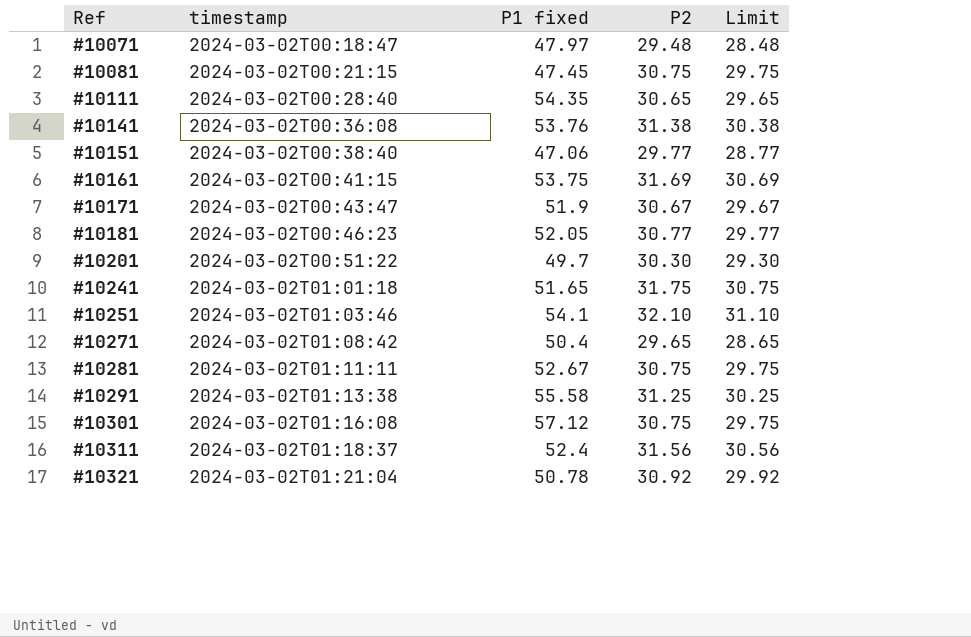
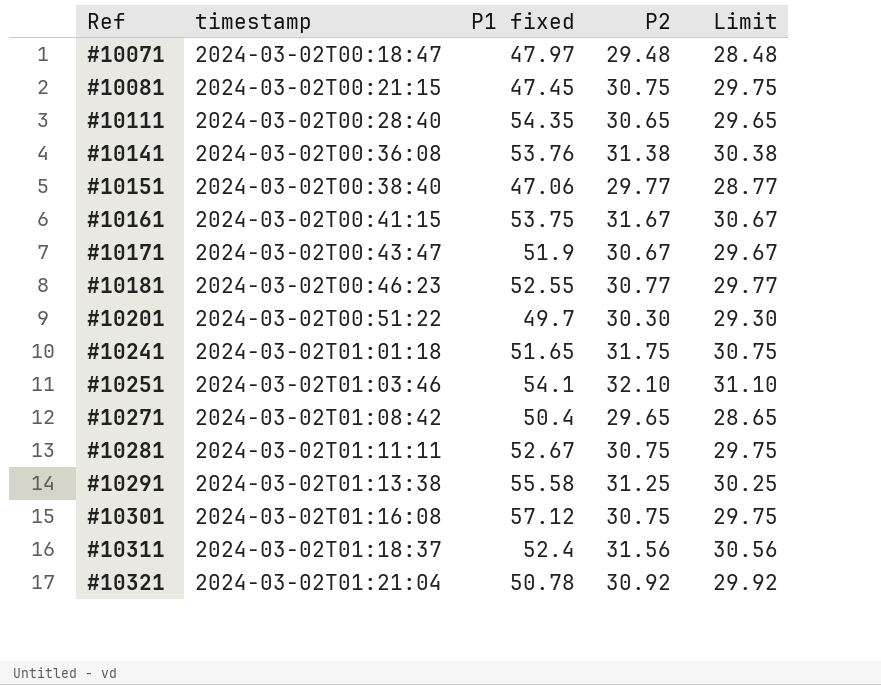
#10161 | P2: 31.69 -> 31.67
#10161 | Limit: 30.69 -> 30.67
#10181 | P1 fixed: 52.05 -> 52.55

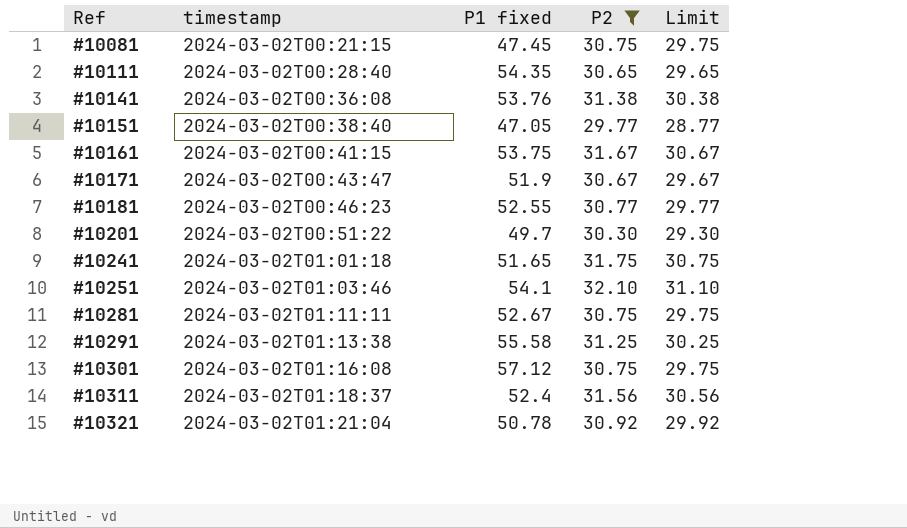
filter: none -> P2 >= 29.77
#10151 | P1 fixed: 47.06 -> 47.05

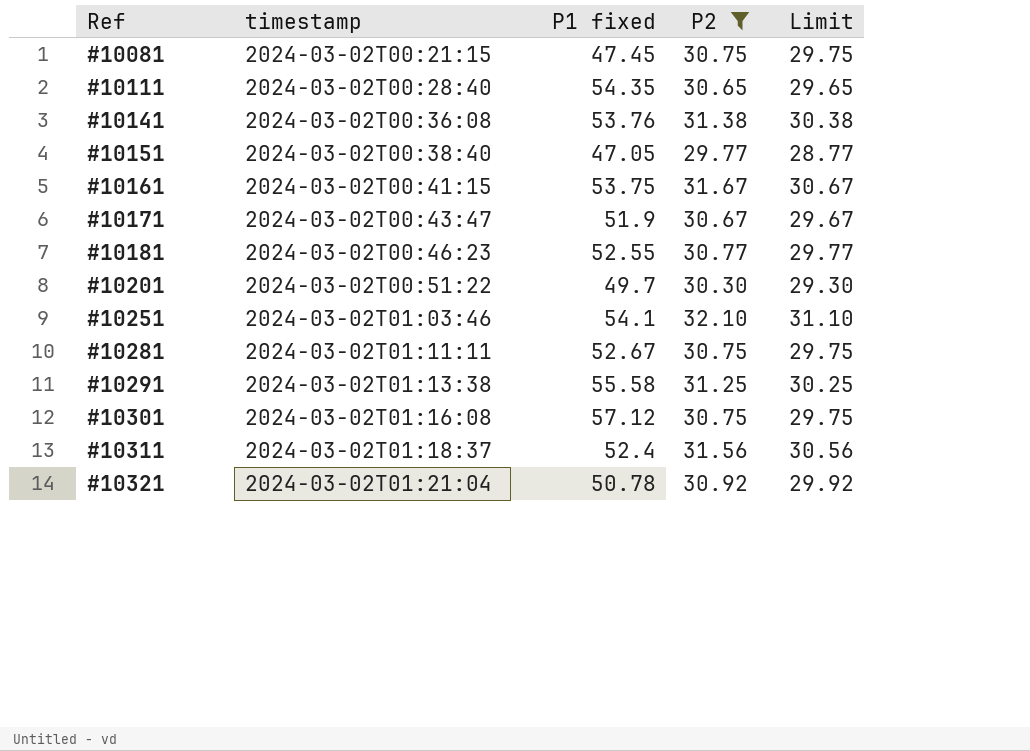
row #10241: 2024-03-02T01:01:18 | 51.65 | 31.75 | 30.75 -> none

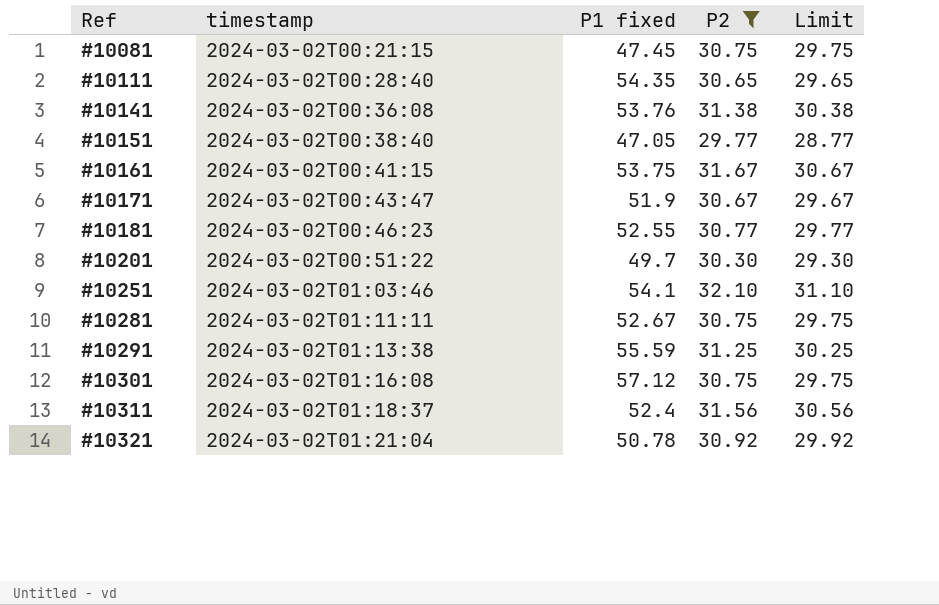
#10291 | P1 fixed: 55.58 -> 55.59

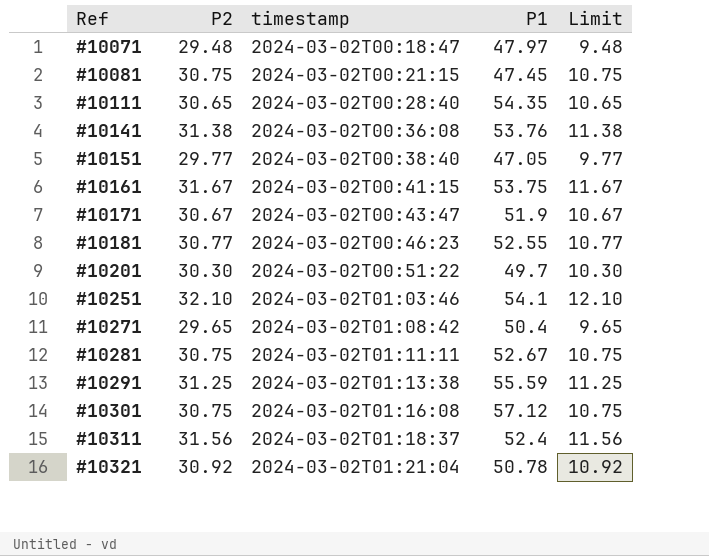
filter: P2 >= 29.77 -> none
column P2 | position: 4 -> 2
column name: P1 fixed -> P1
column Limit | formula: [P2] - 1 -> [P2] - 20

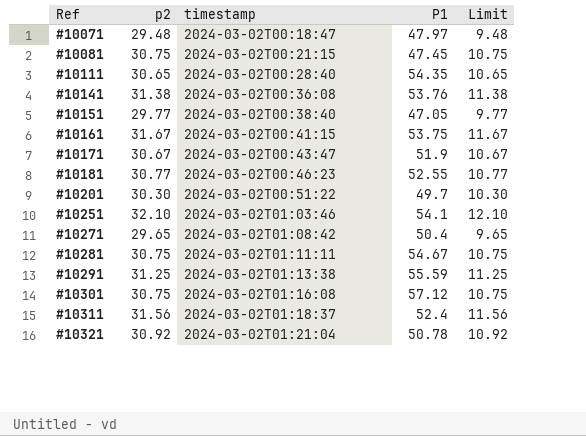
column name: P2 -> p2
#10281 | P1: 52.67 -> 54.67

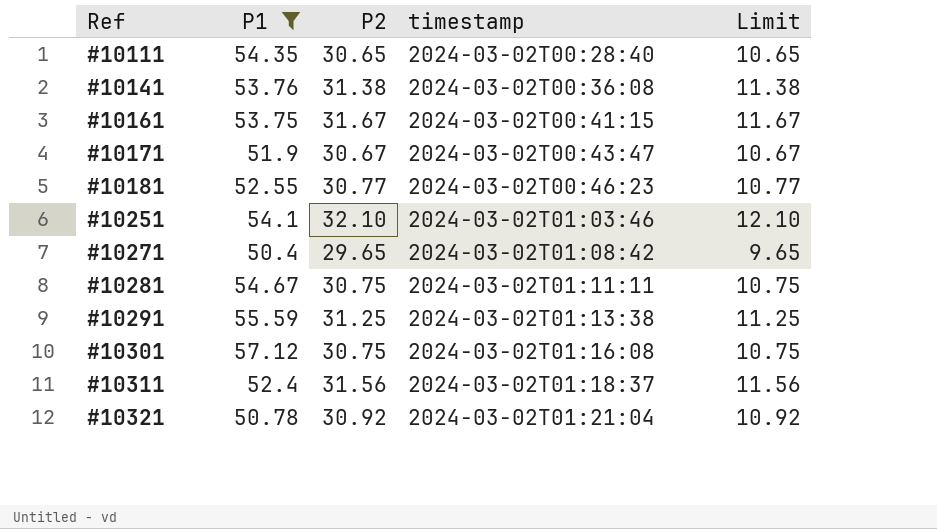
filter: none -> P1 >= 50.4
column P1 | position: 4 -> 2
column name: p2 -> P2

